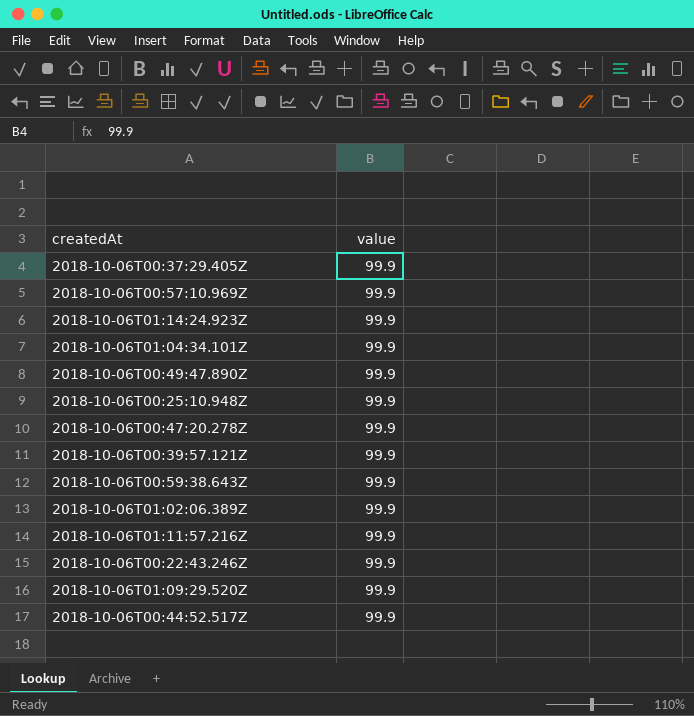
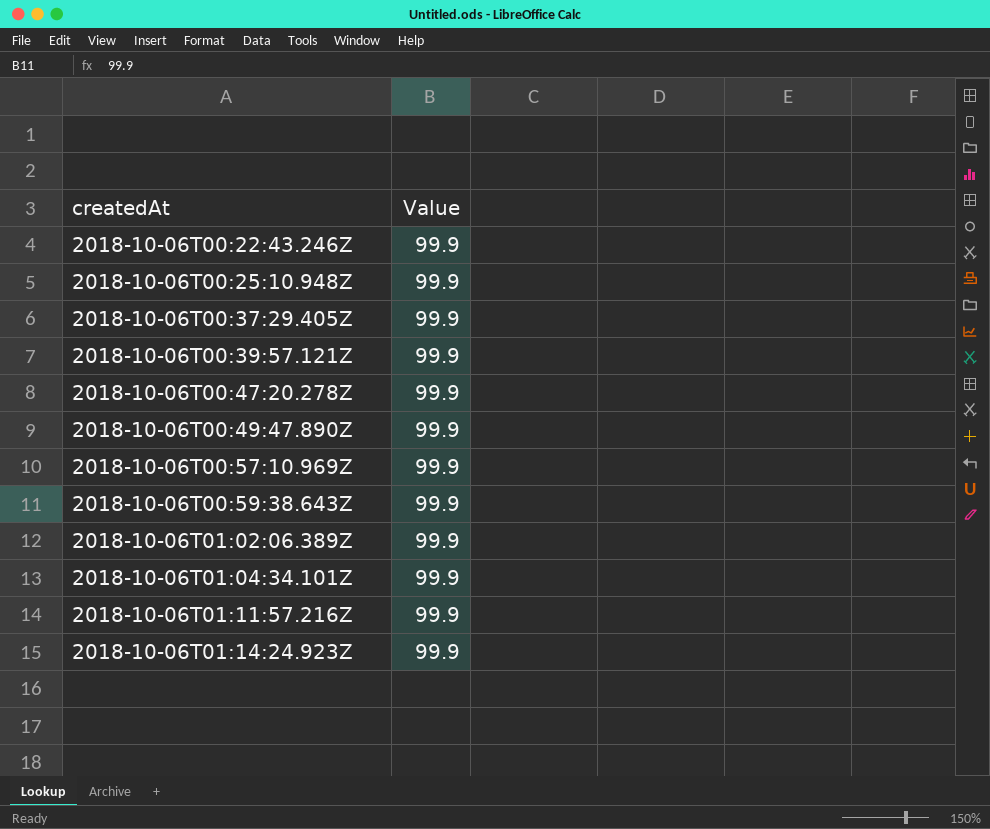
row order: none -> createdAt ascending
column name: value -> Value
row 2018-10-06T01:09:29.520Z: 99.9 -> none
row 2018-10-06T00:44:52.517Z: 99.9 -> none

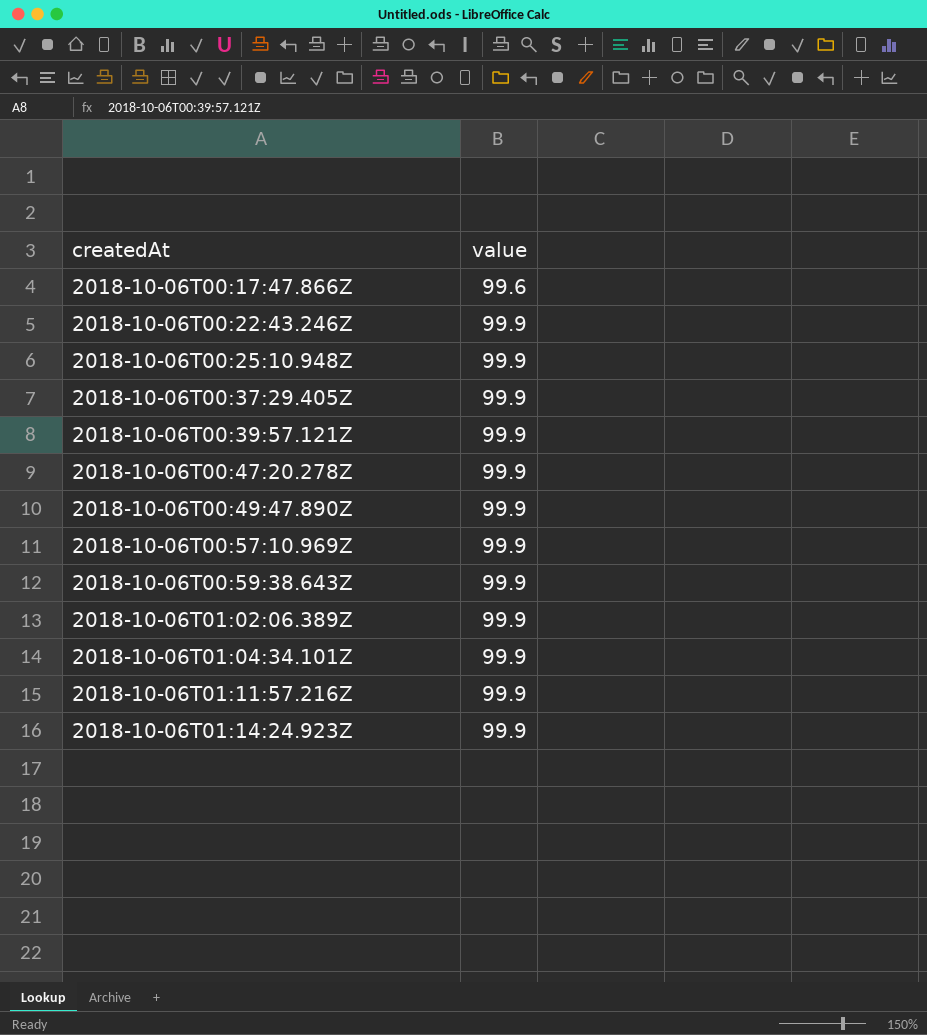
column name: Value -> value
row 2018-10-06T00:17:47.866Z: none -> 99.6

